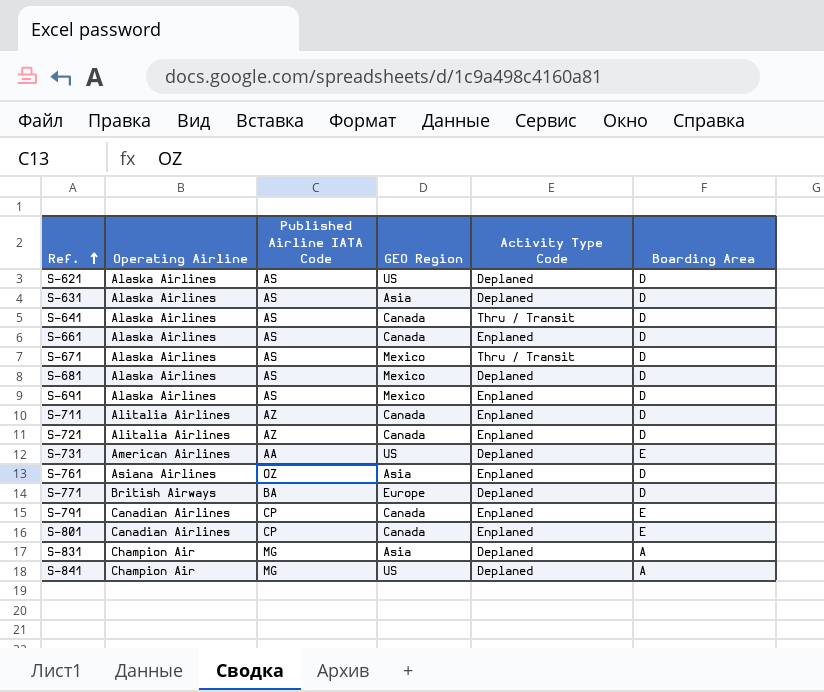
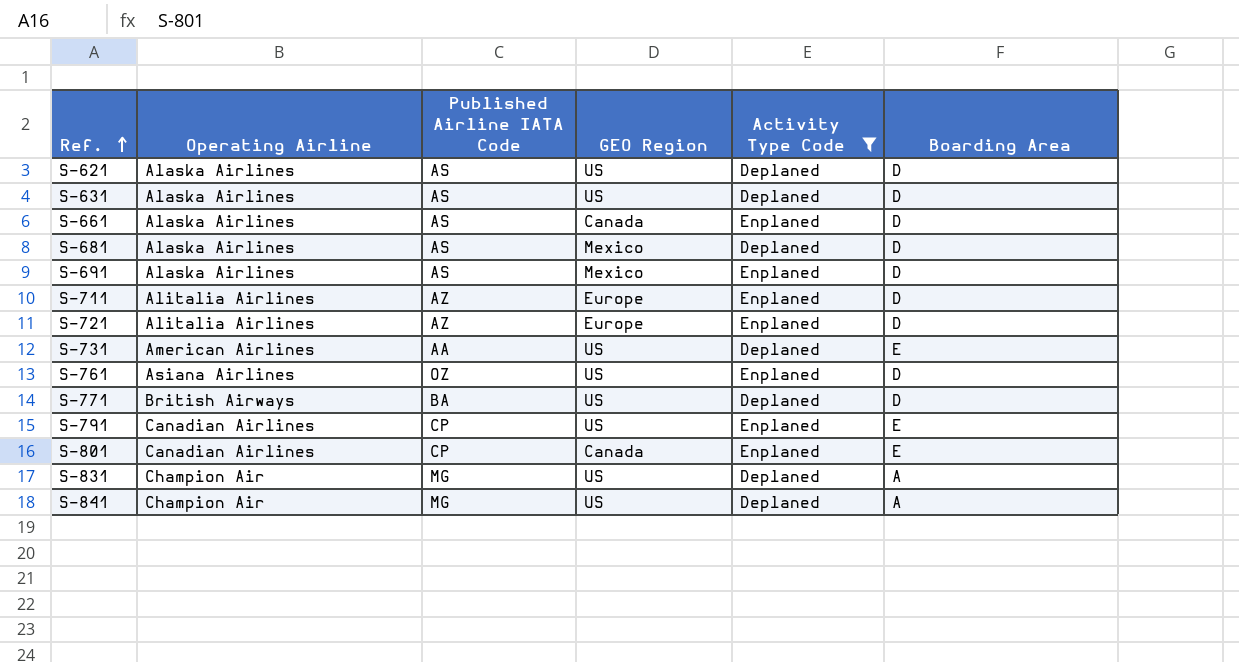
filter: none -> Activity Type Code != Thru / Transit
S-631 | GEO Region: Asia -> US
S-711 | GEO Region: Canada -> Europe
S-721 | GEO Region: Canada -> Europe
S-761 | GEO Region: Asia -> US
S-771 | GEO Region: Europe -> US
S-791 | GEO Region: Canada -> US
S-831 | GEO Region: Asia -> US

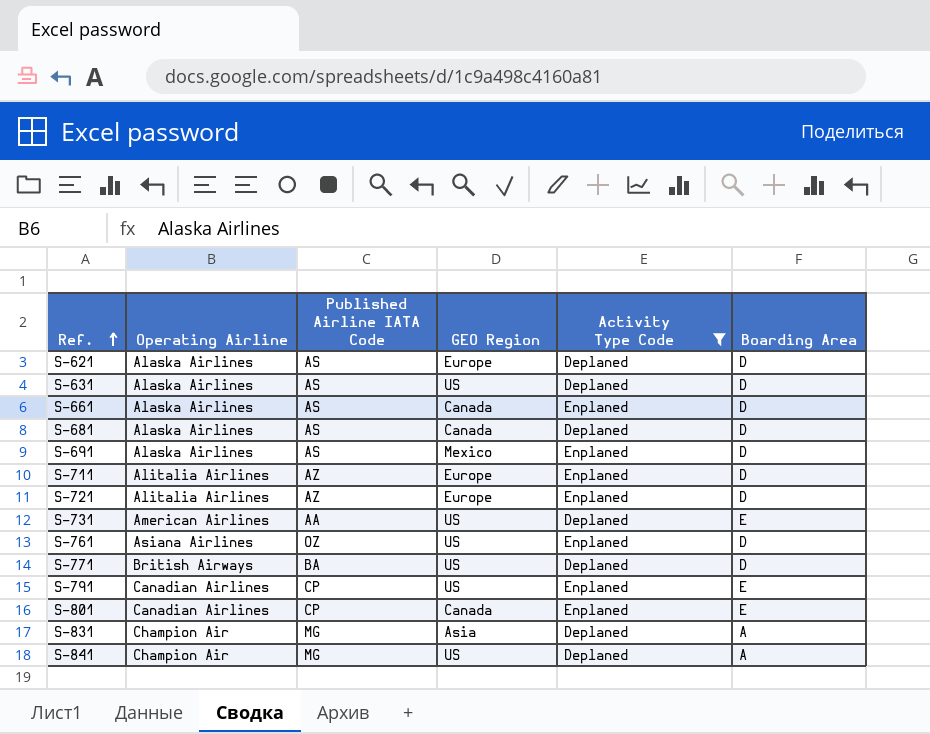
S-621 | GEO Region: US -> Europe
S-681 | GEO Region: Mexico -> Canada
S-831 | GEO Region: US -> Asia

